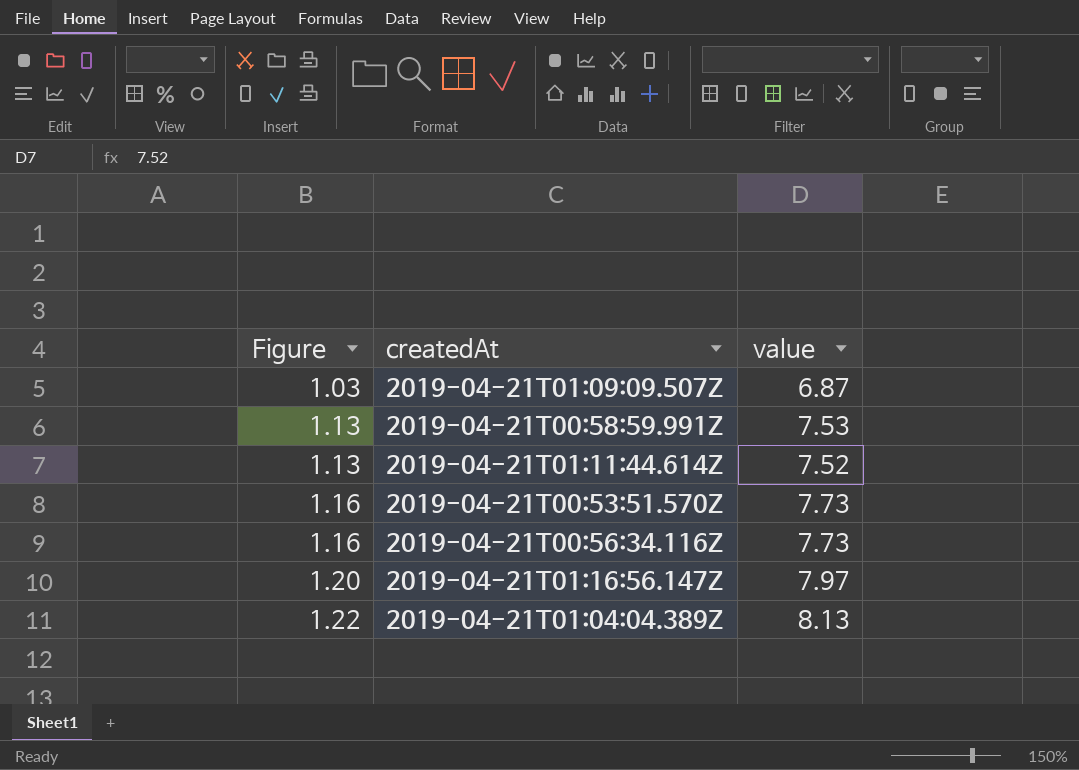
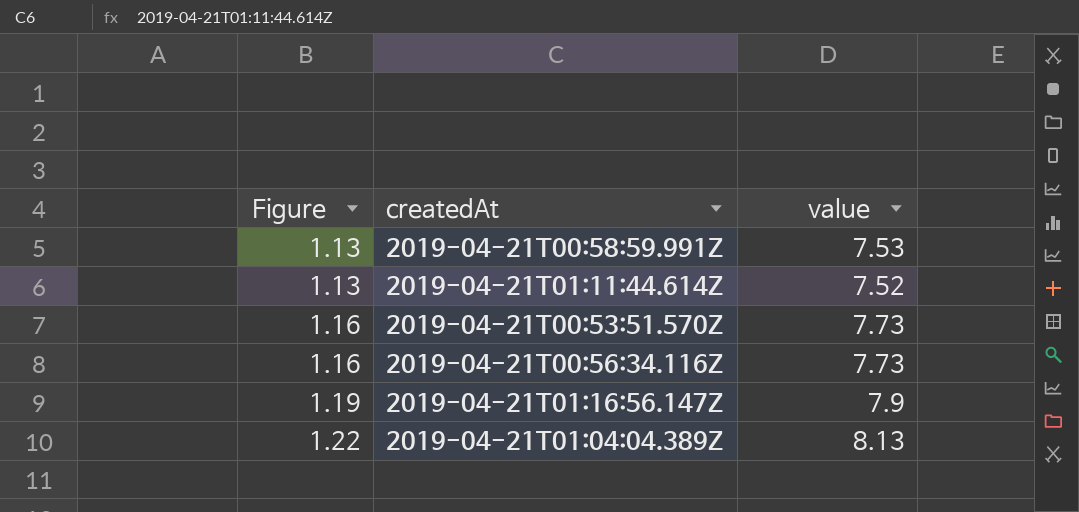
row 2019-04-21T01:09:09.507Z: 1.03 | 6.87 -> none
2019-04-21T01:16:56.147Z | Figure: 1.20 -> 1.19
2019-04-21T01:16:56.147Z | value: 7.97 -> 7.9

